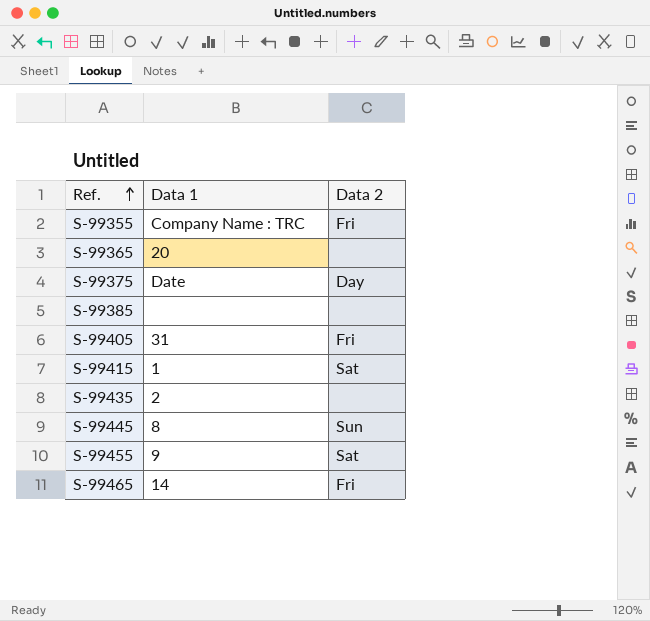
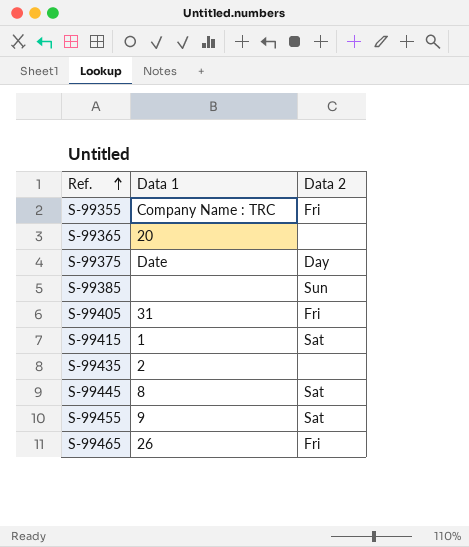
S-99385 | Data 2: none -> Sun
S-99445 | Data 2: Sun -> Sat
S-99465 | Data 1: 14 -> 26

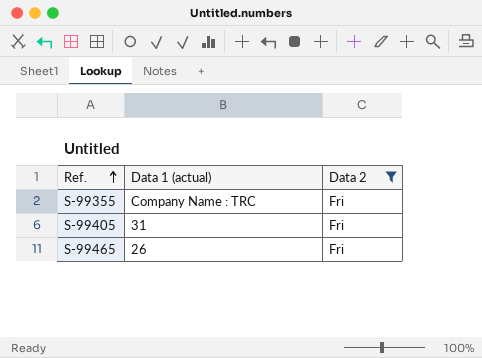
filter: none -> Data 2 = Fri
column name: Data 1 -> Data 1 (actual)

